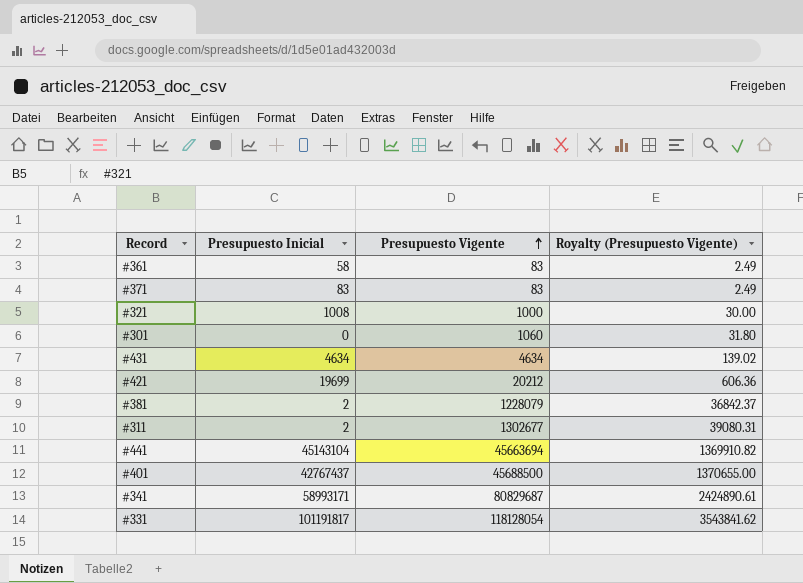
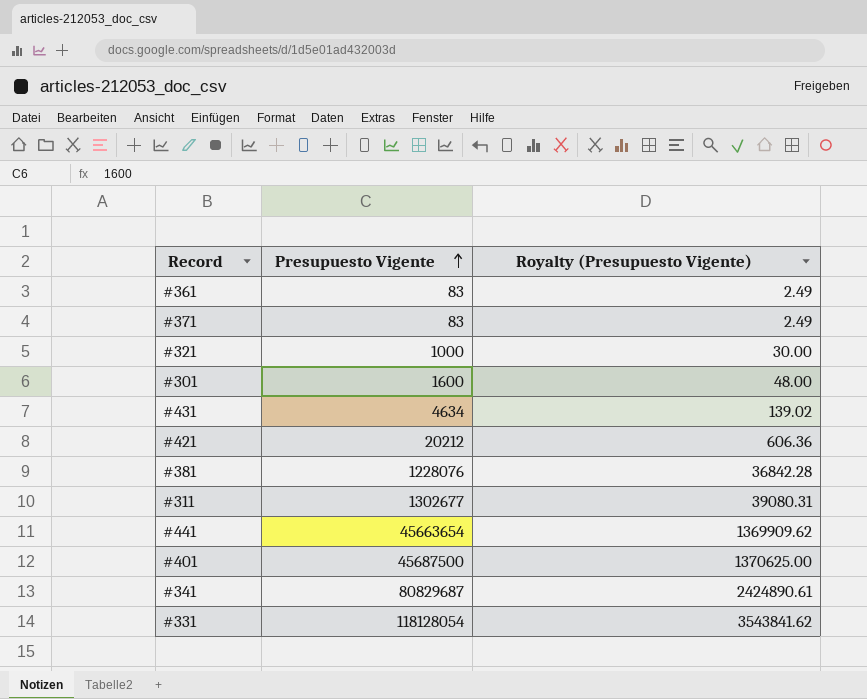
column Presupuesto Inicial | position: 2 -> none
#301 | Presupuesto Vigente: 1060 -> 1600
#301 | Royalty (Presupuesto Vigente): 31.80 -> 48.00
#381 | Presupuesto Vigente: 1228079 -> 1228076
#381 | Royalty (Presupuesto Vigente): 36842.37 -> 36842.28
#441 | Presupuesto Vigente: 45663694 -> 45663654
#441 | Royalty (Presupuesto Vigente): 1369910.82 -> 1369909.62
#401 | Presupuesto Vigente: 45688500 -> 45687500
#401 | Royalty (Presupuesto Vigente): 1370655.00 -> 1370625.00

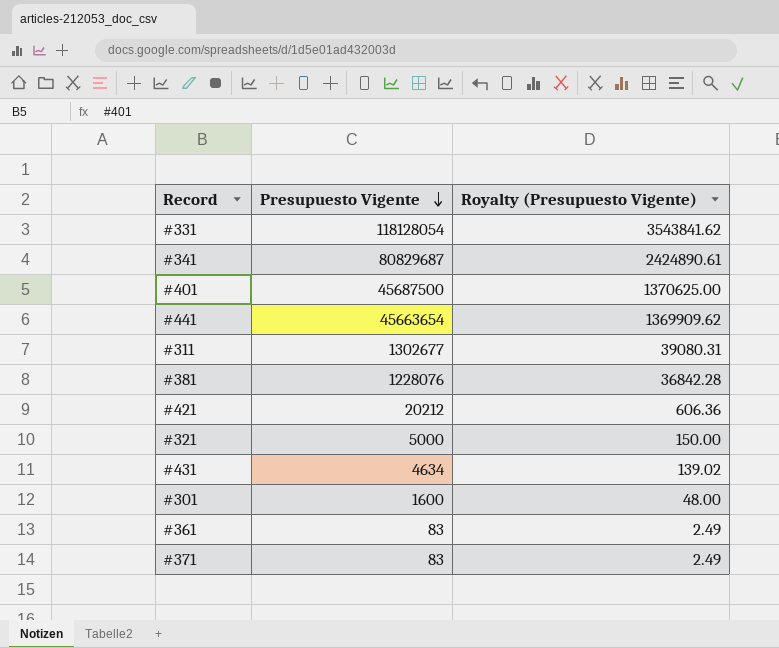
row order: Presupuesto Vigente ascending -> Presupuesto Vigente descending
#321 | Presupuesto Vigente: 1000 -> 5000
#321 | Royalty (Presupuesto Vigente): 30.00 -> 150.00

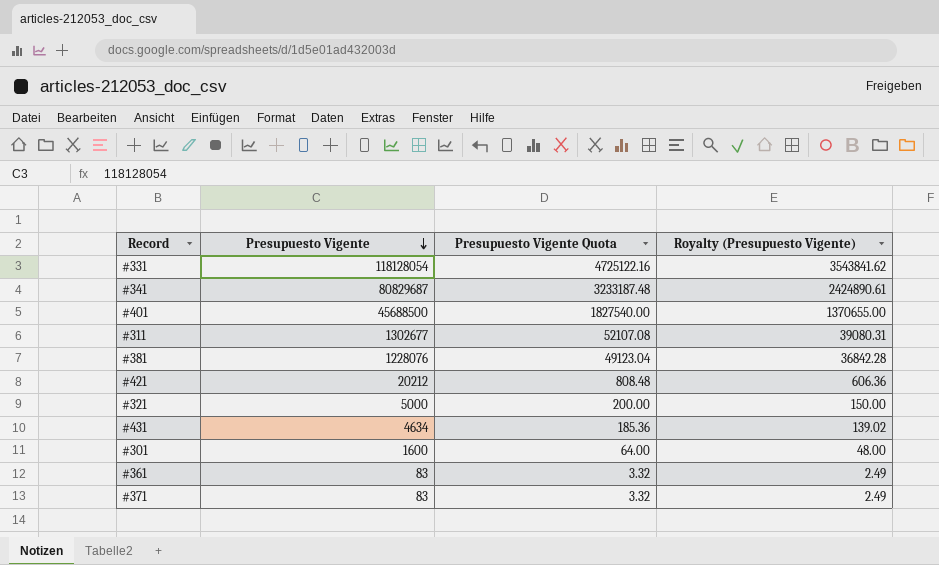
column Presupuesto Vigente Quota | formula: none -> [Presupuesto Vigente] * 0.04
row #441: 45663654 | 1369909.62 -> none
#401 | Presupuesto Vigente: 45687500 -> 45688500
#401 | Royalty (Presupuesto Vigente): 1370625.00 -> 1370655.00

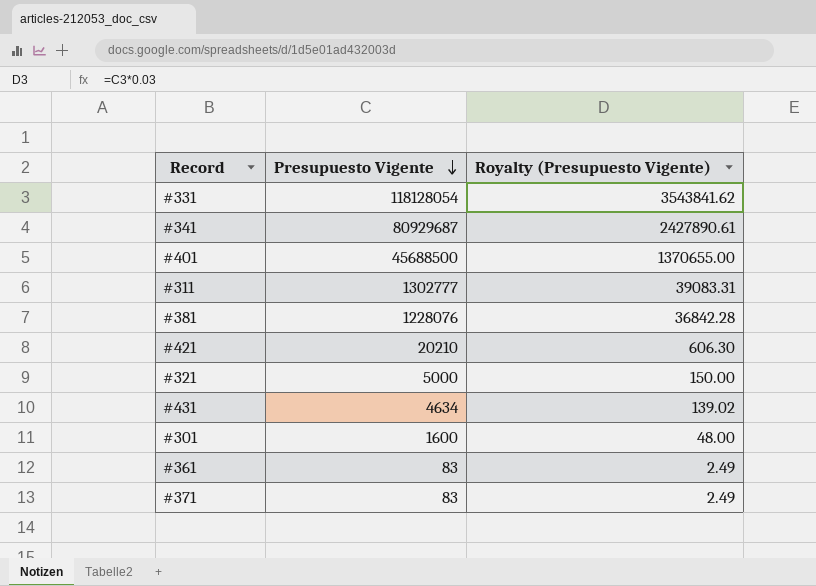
column Presupuesto Vigente Quota | formula: [Presupuesto Vigente] * 0.04 -> none
#341 | Presupuesto Vigente: 80829687 -> 80929687
#341 | Royalty (Presupuesto Vigente): 2424890.61 -> 2427890.61
#311 | Presupuesto Vigente: 1302677 -> 1302777
#311 | Royalty (Presupuesto Vigente): 39080.31 -> 39083.31
#421 | Presupuesto Vigente: 20212 -> 20210
#421 | Royalty (Presupuesto Vigente): 606.36 -> 606.30

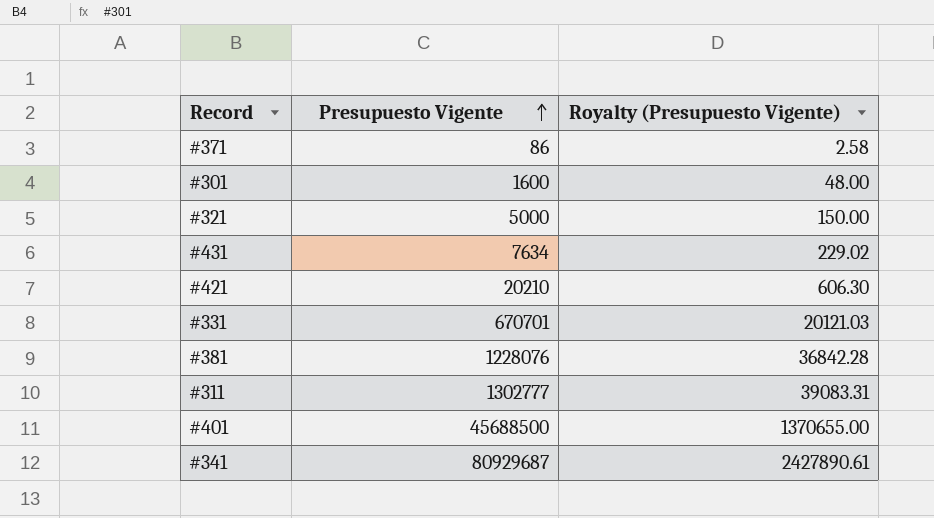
row order: Presupuesto Vigente descending -> Presupuesto Vigente ascending
row #361: 83 | 2.49 -> none
#371 | Presupuesto Vigente: 83 -> 86
#371 | Royalty (Presupuesto Vigente): 2.49 -> 2.58
#431 | Presupuesto Vigente: 4634 -> 7634
#431 | Royalty (Presupuesto Vigente): 139.02 -> 229.02
#331 | Presupuesto Vigente: 118128054 -> 670701
#331 | Royalty (Presupuesto Vigente): 3543841.62 -> 20121.03

